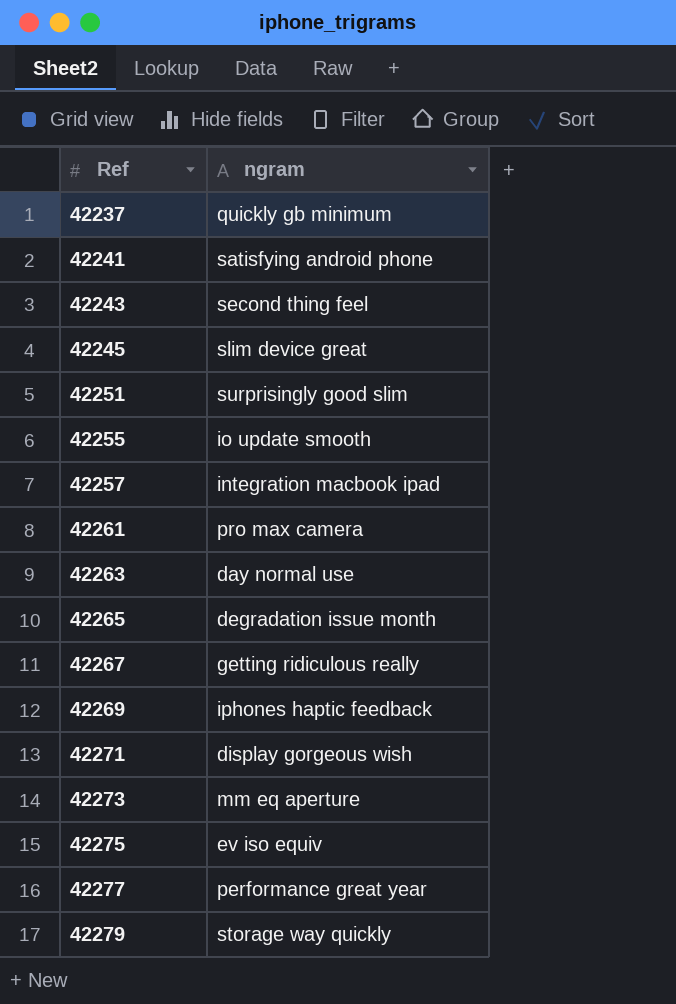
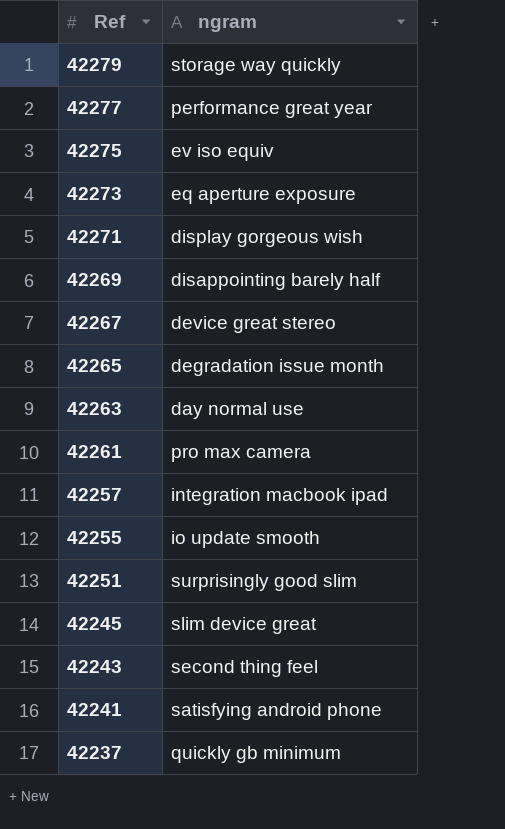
row order: Ref ascending -> Ref descending
42273 | ngram: mm eq aperture -> eq aperture exposure
42269 | ngram: iphones haptic feedback -> disappointing barely half
42267 | ngram: getting ridiculous really -> device great stereo

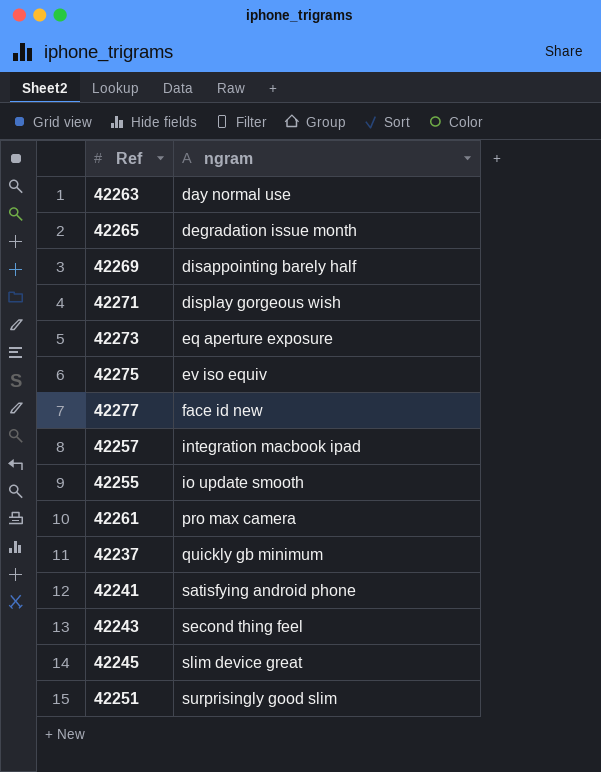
row order: Ref descending -> ngram ascending
row 42279: storage way quickly -> none
row 42267: device great stereo -> none
42277 | ngram: performance great year -> face id new

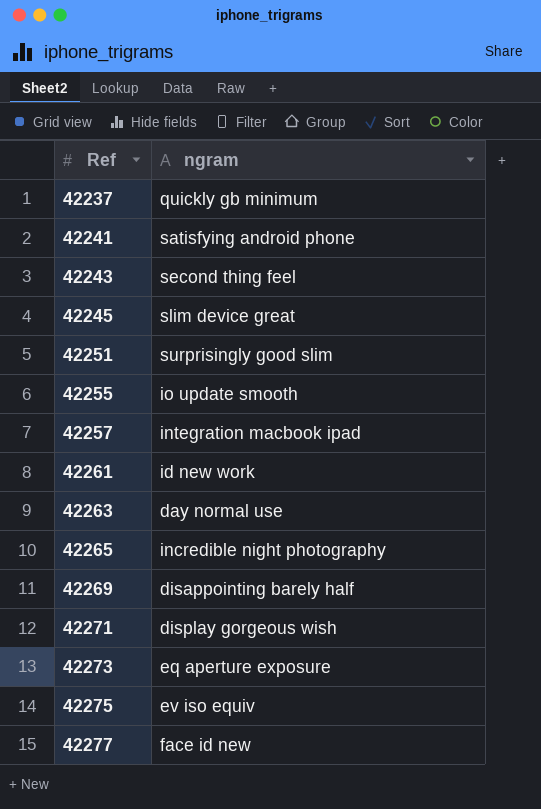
row order: ngram ascending -> Ref ascending
42261 | ngram: pro max camera -> id new work
42265 | ngram: degradation issue month -> incredible night photography

